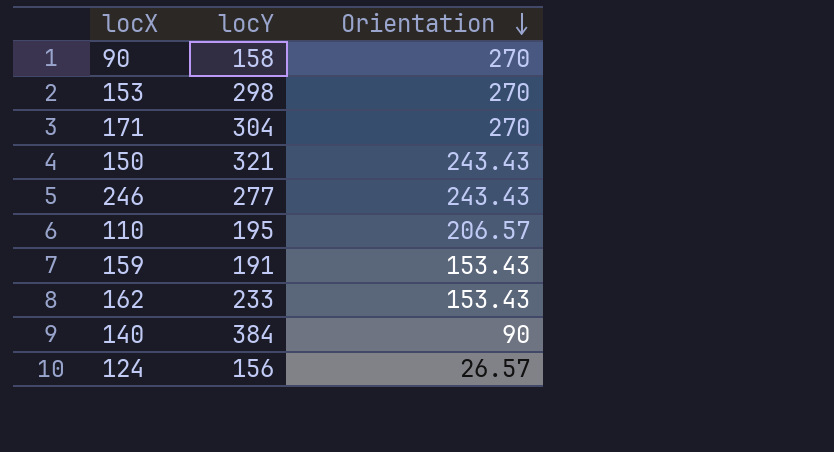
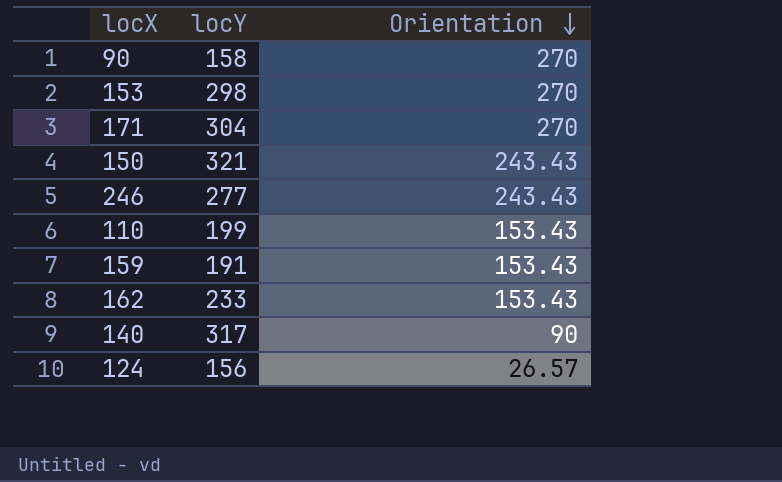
110 | locY: 195 -> 199
110 | Orientation: 206.57 -> 153.43
140 | locY: 384 -> 317

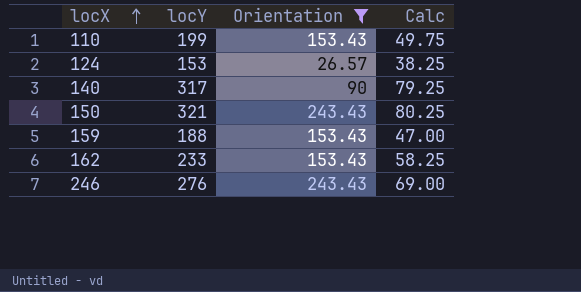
filter: none -> Orientation != 270
row order: Orientation descending -> locX ascending
column Calc | formula: none -> [locY] * 0.25
124 | locY: 156 -> 153
159 | locY: 191 -> 188
246 | locY: 277 -> 276

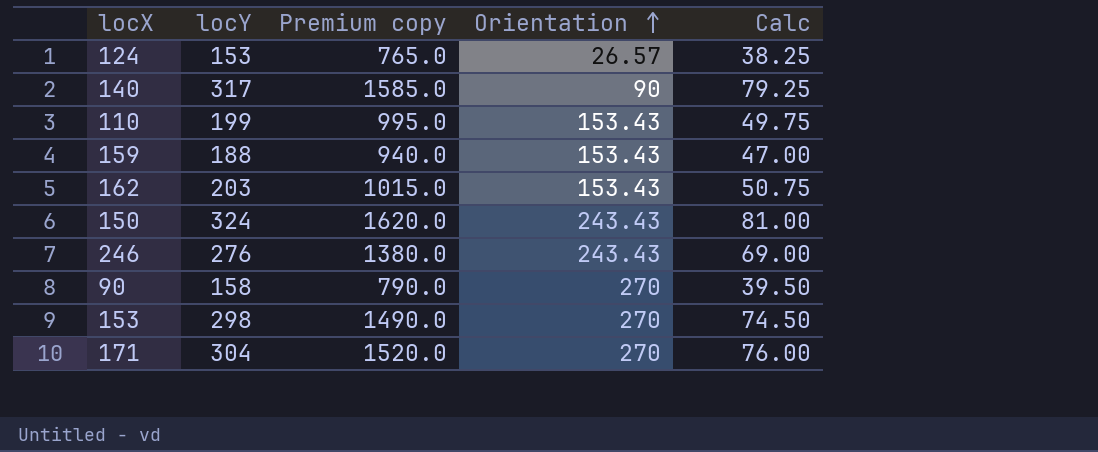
filter: Orientation != 270 -> none
row order: locX ascending -> Orientation ascending
column Premium copy | formula: none -> [locY] * 5
162 | locY: 233 -> 203
162 | Calc: 58.25 -> 50.75
150 | locY: 321 -> 324
150 | Calc: 80.25 -> 81.00

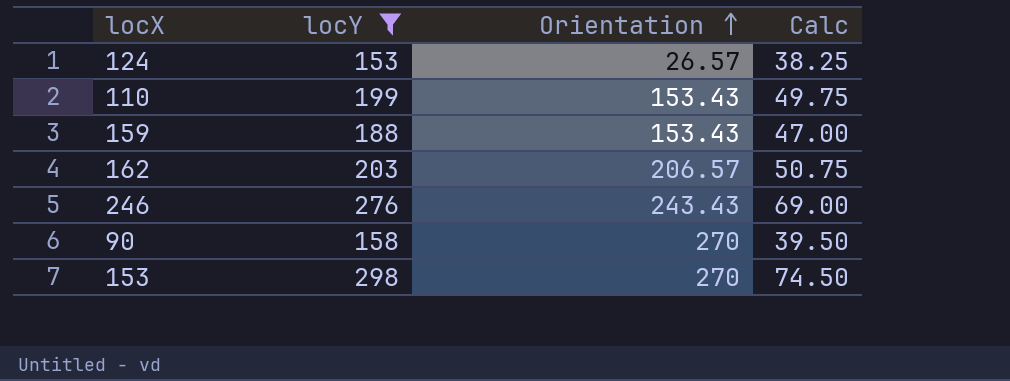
filter: none -> locY <= 298
column Premium copy | formula: [locY] * 5 -> none
162 | Orientation: 153.43 -> 206.57

